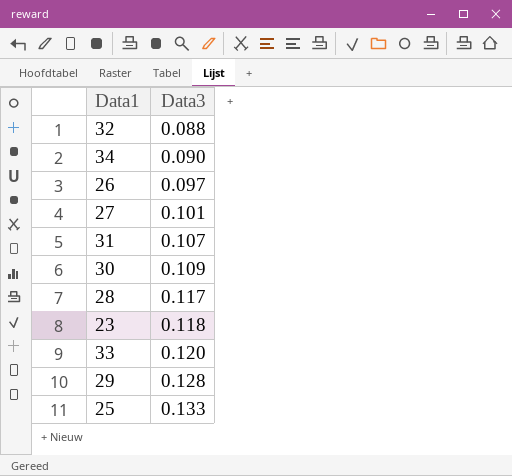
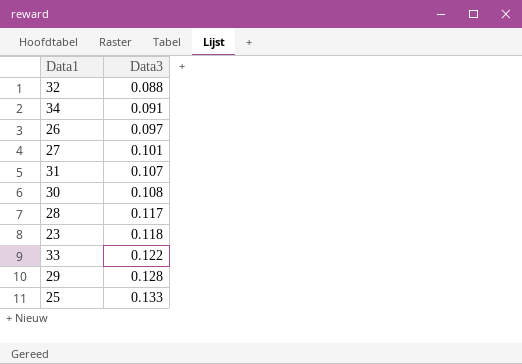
34 | Data3: 0.090 -> 0.091
30 | Data3: 0.109 -> 0.108
33 | Data3: 0.120 -> 0.122

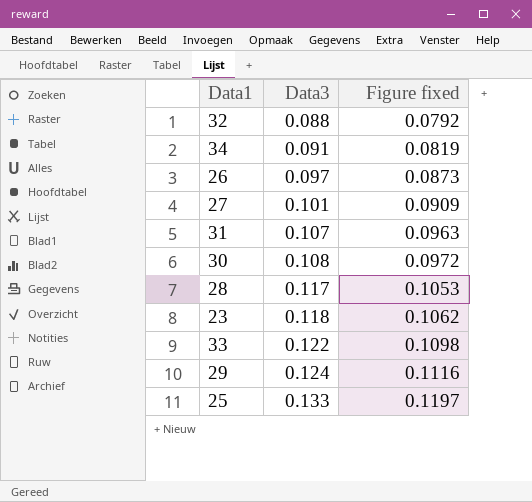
column Figure fixed | formula: none -> [Data3] * 0.9
29 | Data3: 0.128 -> 0.124

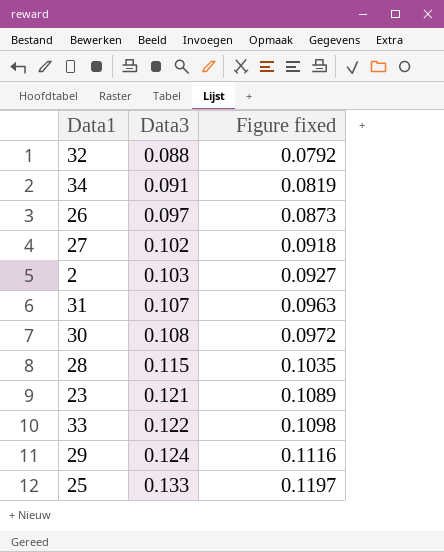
27 | Data3: 0.101 -> 0.102
27 | Figure fixed: 0.0909 -> 0.0918
row 2: none -> 0.103 | 0.0927
28 | Data3: 0.117 -> 0.115
28 | Figure fixed: 0.1053 -> 0.1035
23 | Data3: 0.118 -> 0.121
23 | Figure fixed: 0.1062 -> 0.1089

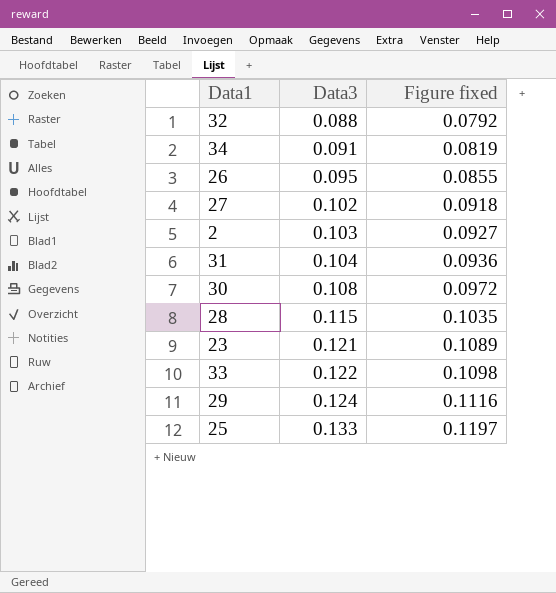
26 | Data3: 0.097 -> 0.095
26 | Figure fixed: 0.0873 -> 0.0855
31 | Data3: 0.107 -> 0.104
31 | Figure fixed: 0.0963 -> 0.0936

